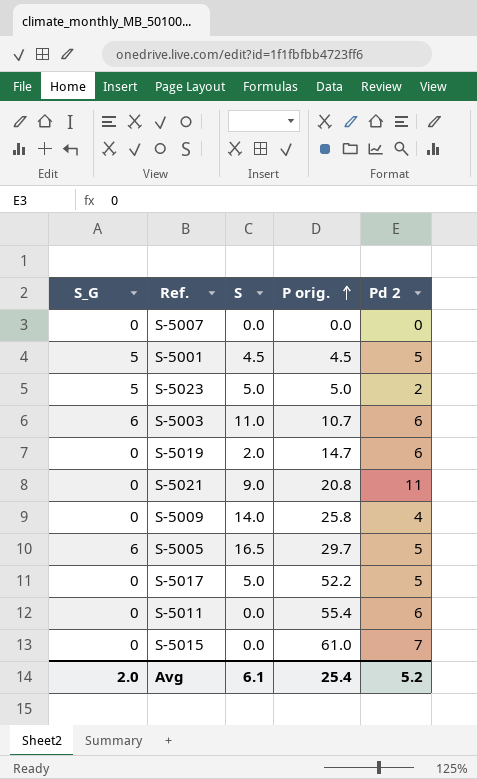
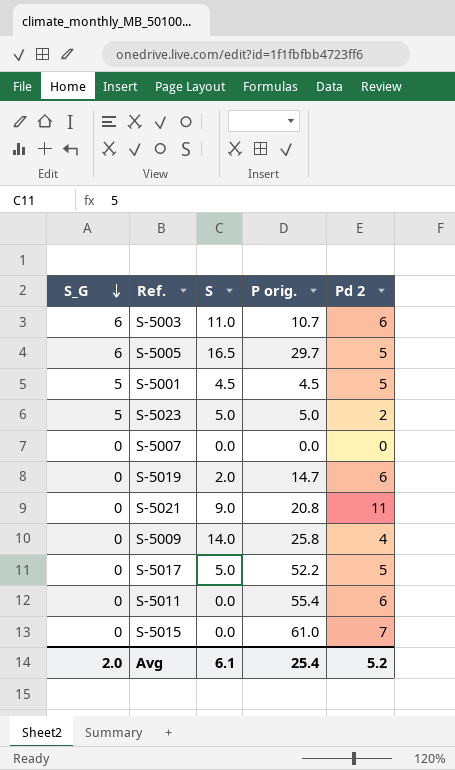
row order: P orig. ascending -> S_G descending

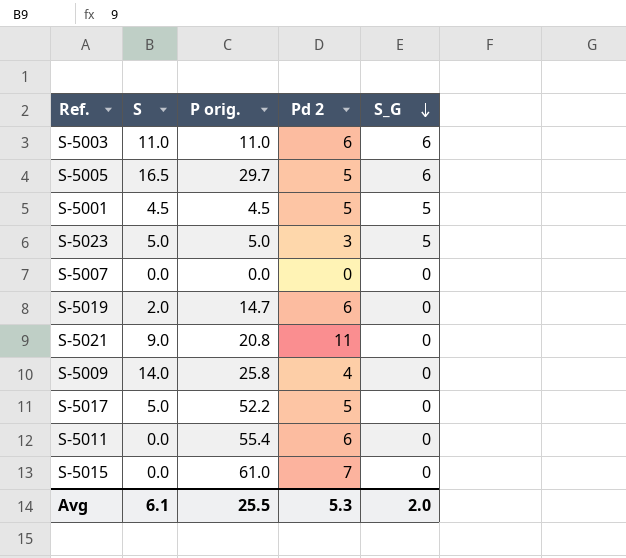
column S_G | position: 1 -> 5
S-5003 | P orig.: 10.7 -> 11.0
S-5023 | Pd 2: 2 -> 3
Avg | P orig.: 25.4 -> 25.5
Avg | Pd 2: 5.2 -> 5.3

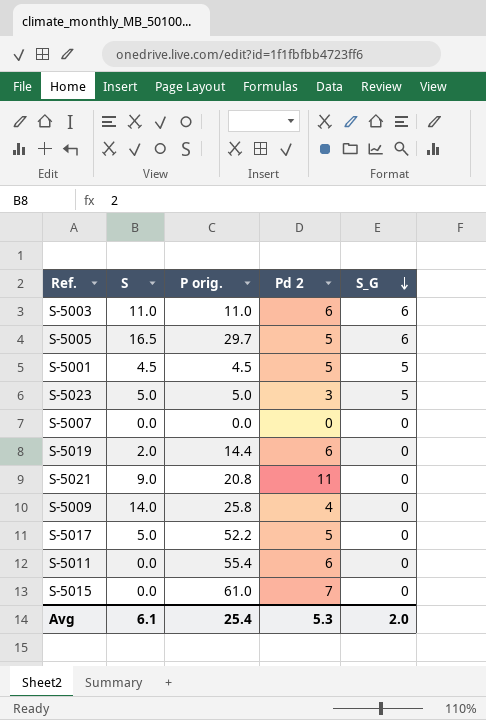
S-5019 | P orig.: 14.7 -> 14.4
Avg | P orig.: 25.5 -> 25.4

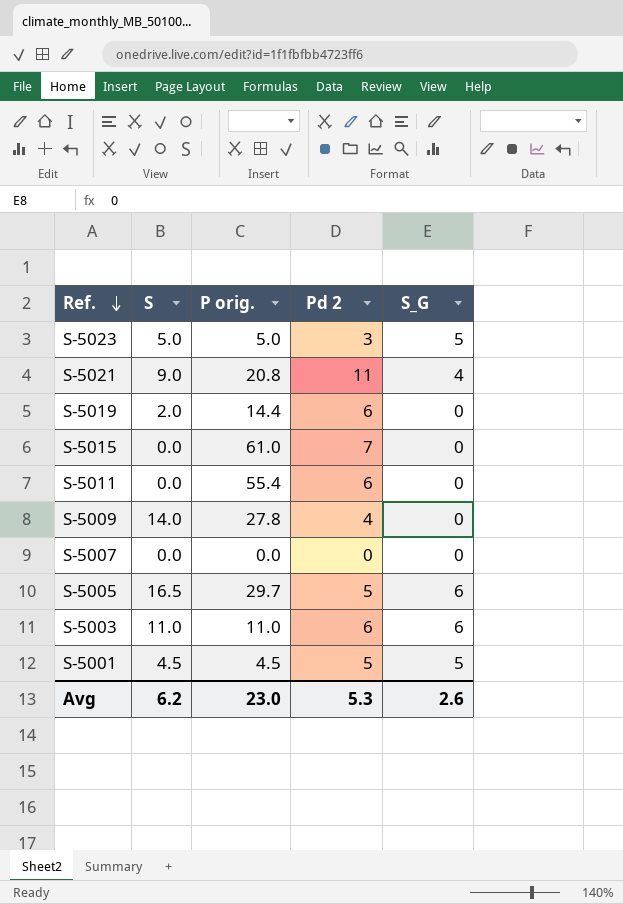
row order: S_G descending -> Ref. descending
row S-5017: 5.0 | 52.2 | 5 | 0 -> none
S-5021 | S_G: 0 -> 4
S-5009 | P orig.: 25.8 -> 27.8
Avg | S: 6.1 -> 6.2
Avg | P orig.: 25.4 -> 23.0
Avg | S_G: 2.0 -> 2.6

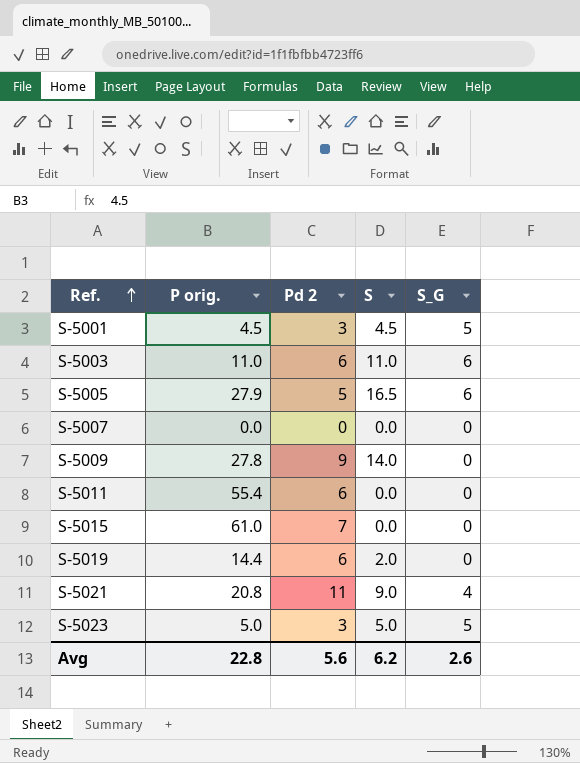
row order: Ref. descending -> Ref. ascending
column S | position: 2 -> 4
S-5001 | Pd 2: 5 -> 3
S-5005 | P orig.: 29.7 -> 27.9
S-5009 | Pd 2: 4 -> 9
Avg | P orig.: 23.0 -> 22.8
Avg | Pd 2: 5.3 -> 5.6

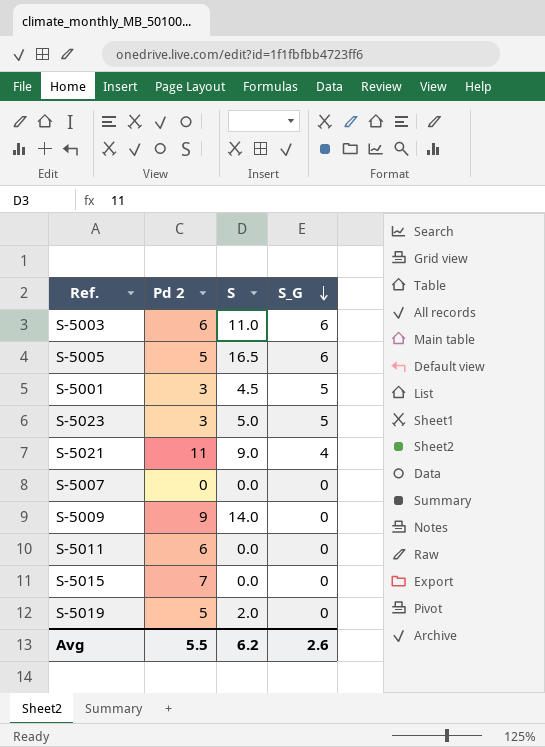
row order: Ref. ascending -> S_G descending
column P orig. | position: 2 -> none
S-5019 | Pd 2: 6 -> 5
Avg | Pd 2: 5.6 -> 5.5

